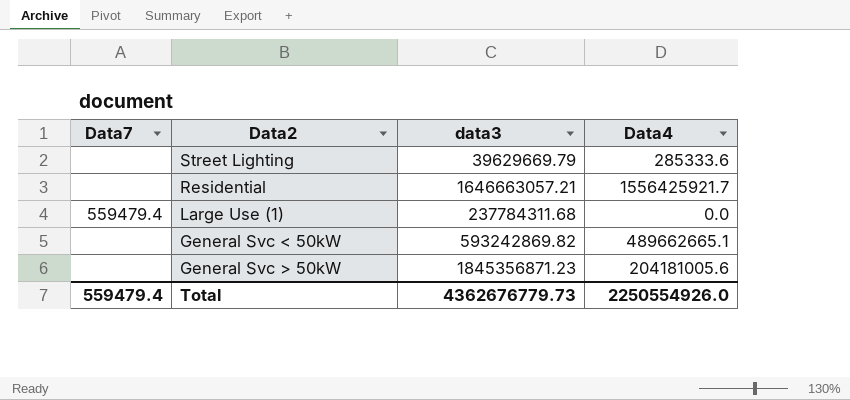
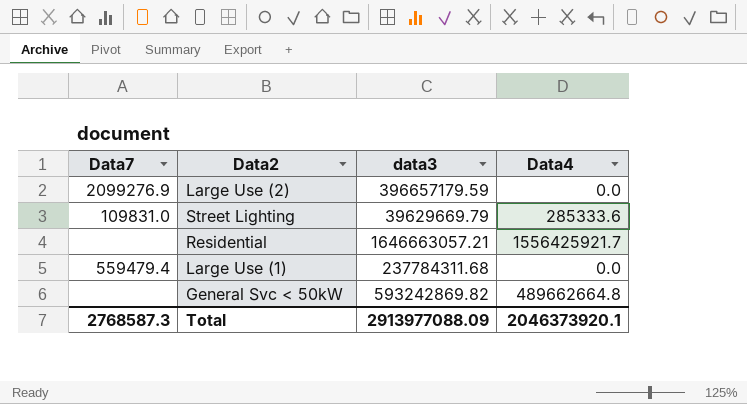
row General Svc > 50kW: none | 1845356871.23 | 204181005.6 -> none
row Large Use (2): none -> 2099276.9 | 396657179.59 | 0.0
Street Lighting | Data7: none -> 109831.0
General Svc < 50kW | Data4: 489662665.1 -> 489662664.8
Total | Data7: 559479.4 -> 2768587.3
Total | data3: 4362676779.73 -> 2913977088.09
Total | Data4: 2250554926.0 -> 2046373920.1

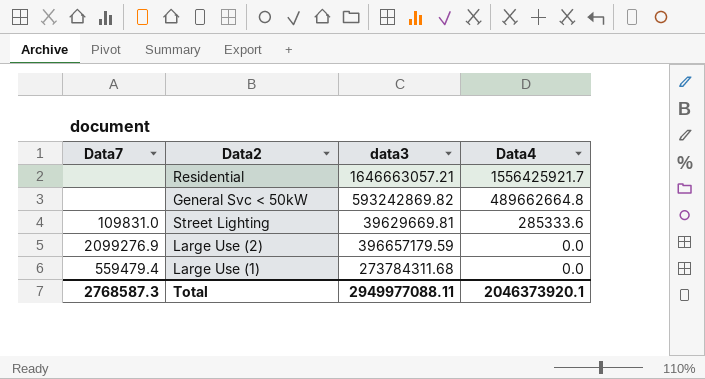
row order: none -> Data4 descending
Street Lighting | data3: 39629669.79 -> 39629669.81
Large Use (1) | data3: 237784311.68 -> 273784311.68
Total | data3: 2913977088.09 -> 2949977088.11

